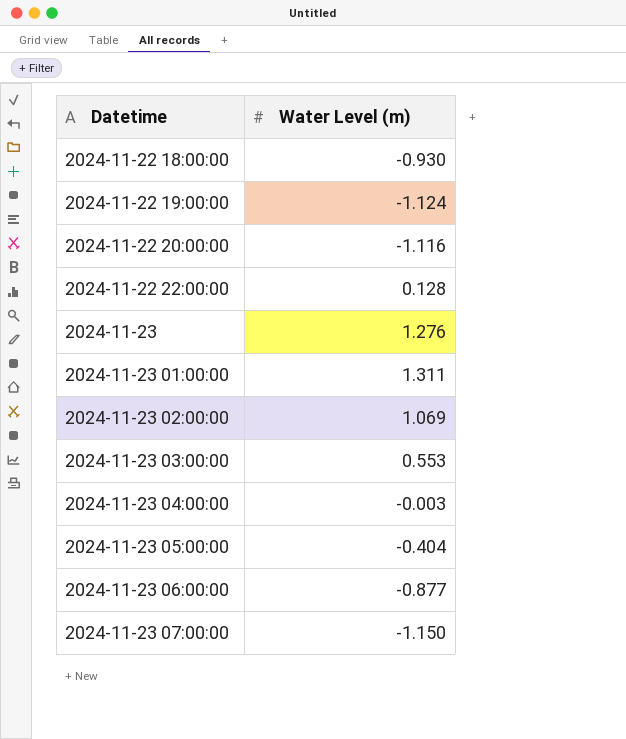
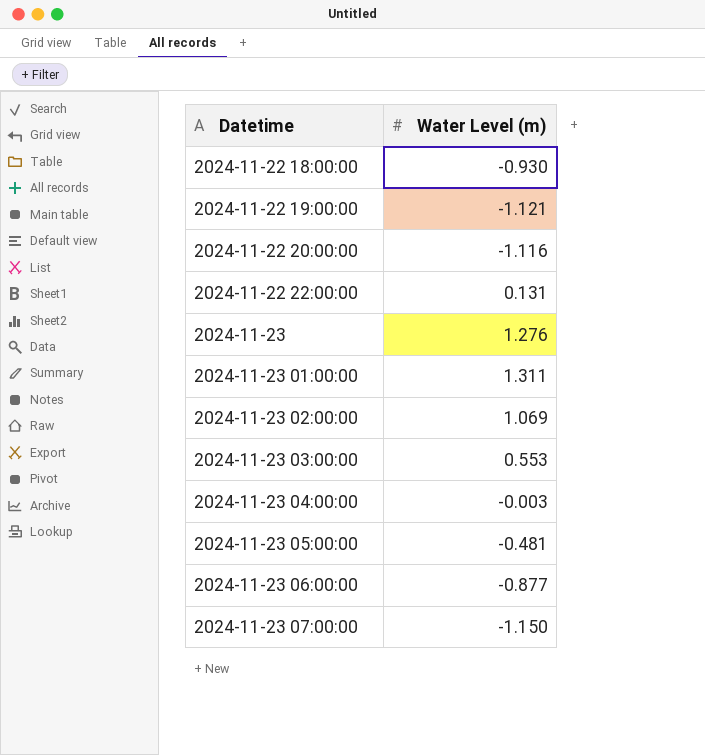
2024-11-22 19:00:00 | Water Level (m): -1.124 -> -1.121
2024-11-22 22:00:00 | Water Level (m): 0.128 -> 0.131
2024-11-23 05:00:00 | Water Level (m): -0.404 -> -0.481

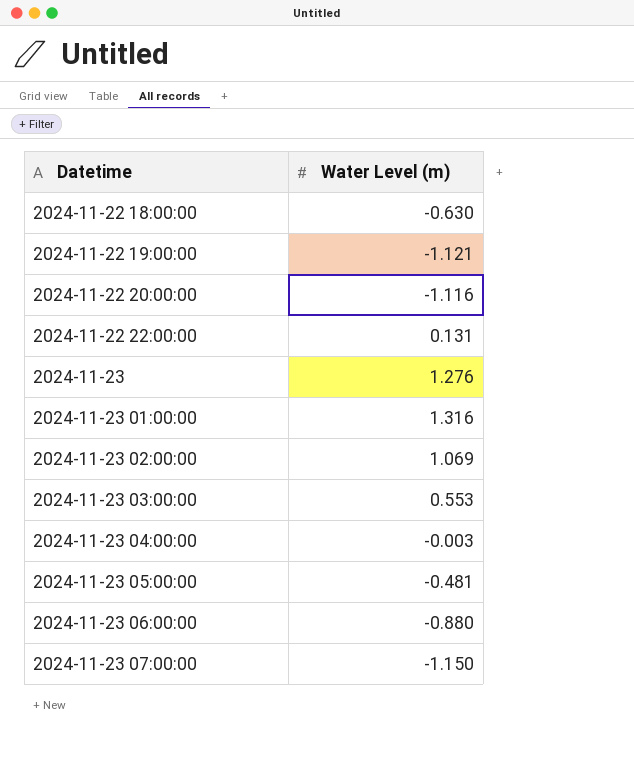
2024-11-22 18:00:00 | Water Level (m): -0.930 -> -0.630
2024-11-23 01:00:00 | Water Level (m): 1.311 -> 1.316
2024-11-23 06:00:00 | Water Level (m): -0.877 -> -0.880

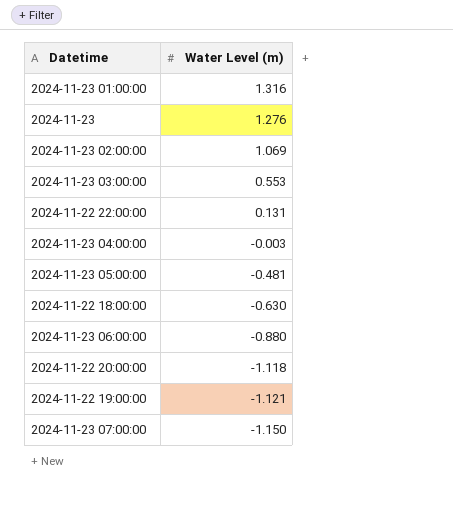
row order: Datetime ascending -> Water Level (m) descending
2024-11-22 20:00:00 | Water Level (m): -1.116 -> -1.118

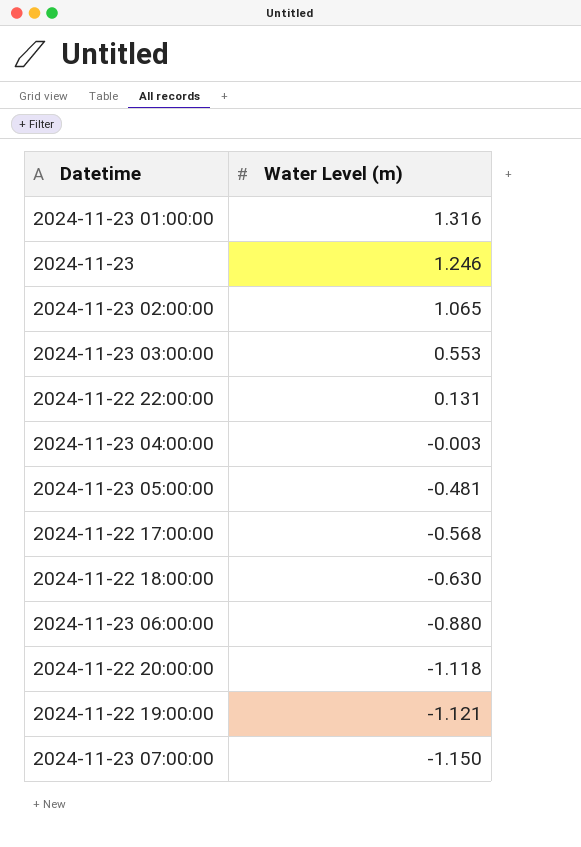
2024-11-23 | Water Level (m): 1.276 -> 1.246
2024-11-23 02:00:00 | Water Level (m): 1.069 -> 1.065
row 2024-11-22 17:00:00: none -> -0.568

